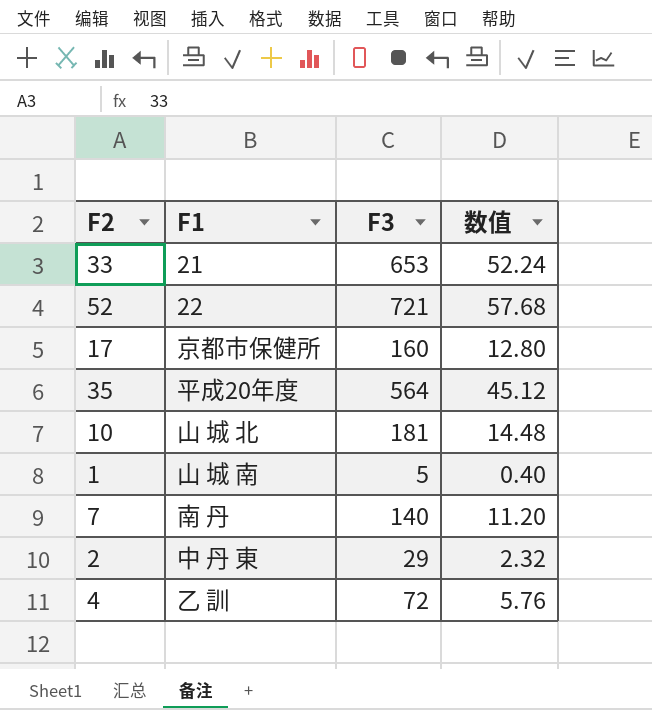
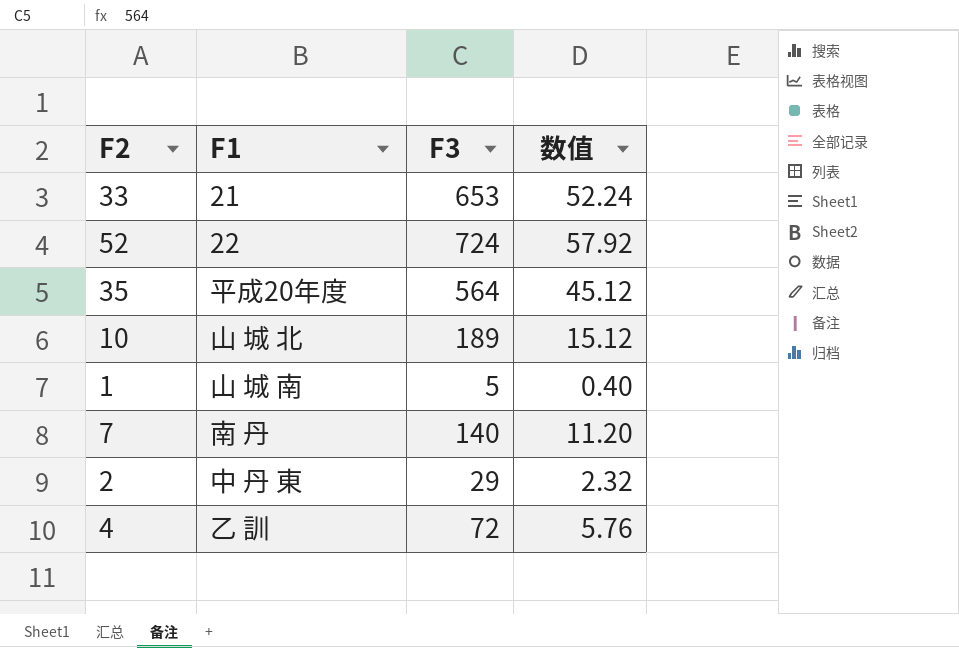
row 17: 京都市保健所 | 160 | 12.80 -> none
52 | F3: 721 -> 724
52 | 数值: 57.68 -> 57.92
10 | F3: 181 -> 189
10 | 数值: 14.48 -> 15.12

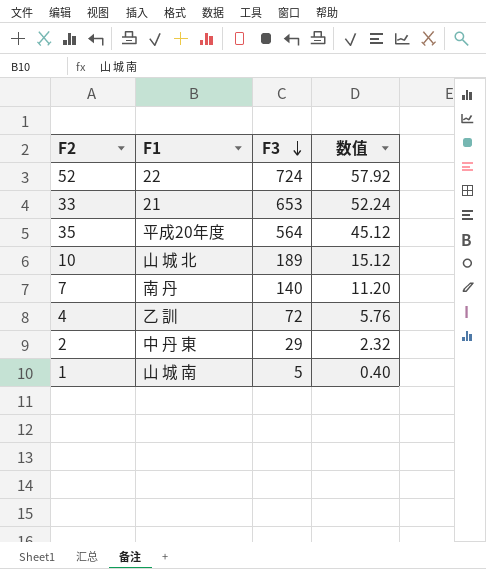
row order: none -> F3 descending

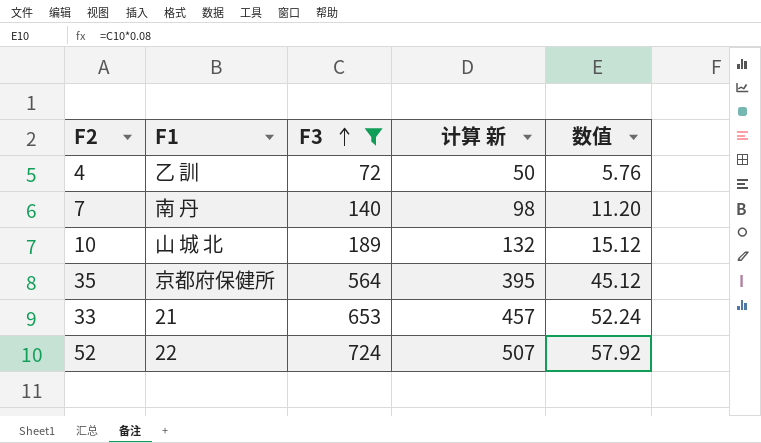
filter: none -> F3 >= 72
row order: F3 descending -> F3 ascending
column 计算 新 | formula: none -> [F3] * 0.7
35 | F1: 平成20年度 -> 京都府保健所

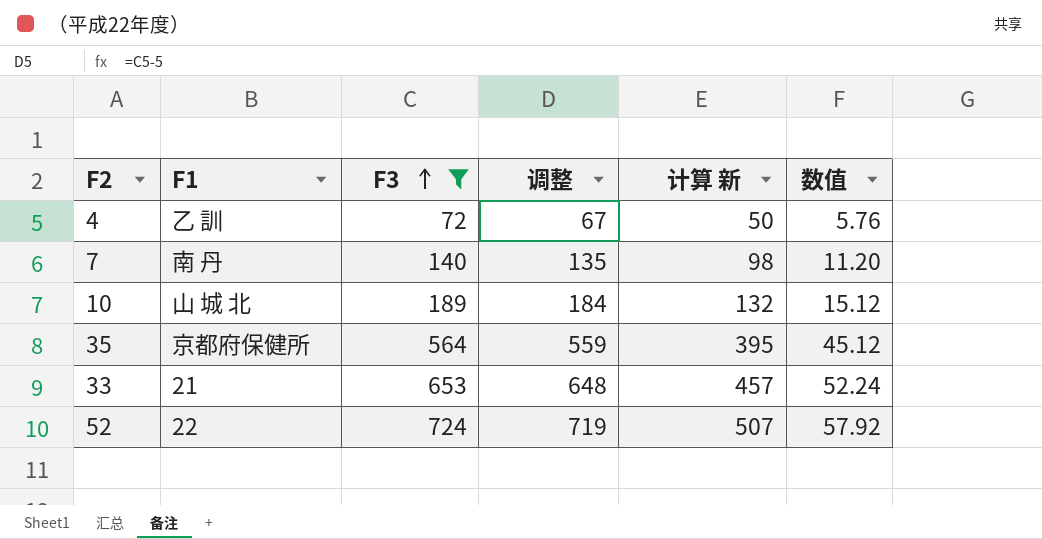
column 调整 | formula: none -> [F3] - 5

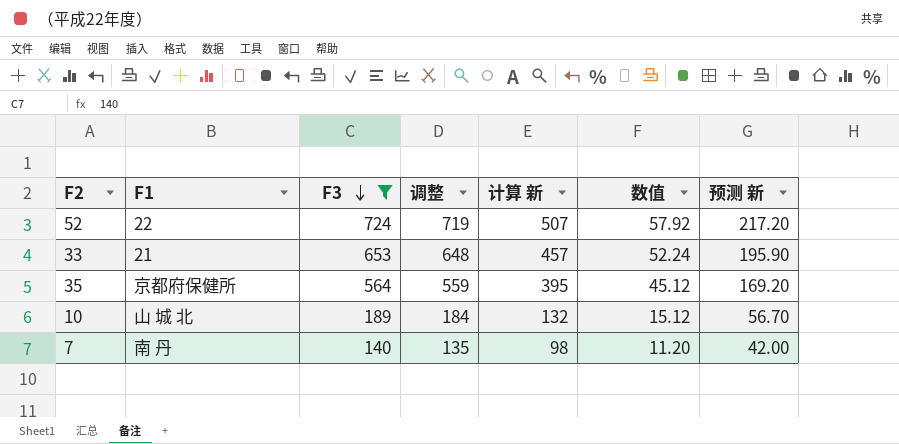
row order: F3 ascending -> F3 descending
column 预测 新 | formula: none -> [F3] * 0.3
row 4: 乙 訓 | 72 | 67 | 50 | 5.76 -> none

